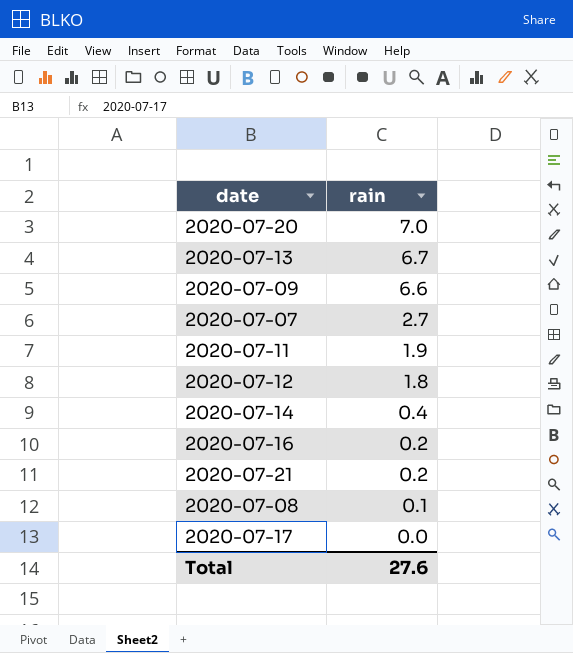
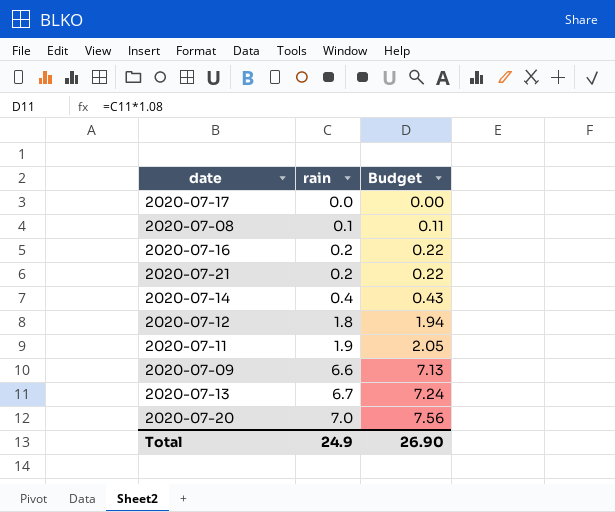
row order: rain descending -> rain ascending
column Budget | formula: none -> [rain] * 1.08
row 2020-07-07: 2.7 -> none
Total | rain: 27.6 -> 24.9

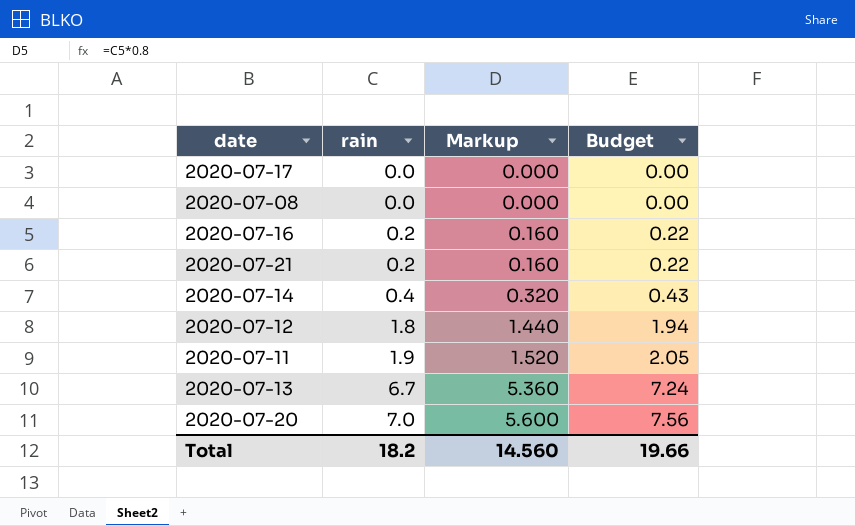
column Markup | formula: none -> [rain] * 0.8
row 2020-07-09: 6.6 | 7.13 -> none
2020-07-08 | rain: 0.1 -> 0.0
2020-07-08 | Budget: 0.11 -> 0.00
Total | rain: 24.9 -> 18.2
Total | Budget: 26.90 -> 19.66

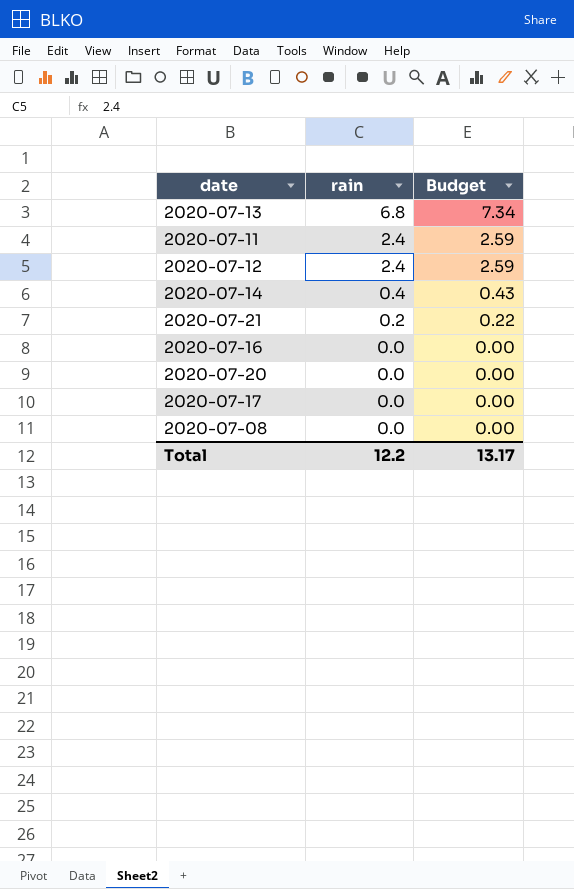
row order: rain ascending -> rain descending
column Markup | formula: [rain] * 0.8 -> none
2020-07-13 | rain: 6.7 -> 6.8
2020-07-13 | Budget: 7.24 -> 7.34
2020-07-11 | rain: 1.9 -> 2.4
2020-07-11 | Budget: 2.05 -> 2.59
2020-07-12 | rain: 1.8 -> 2.4
2020-07-12 | Budget: 1.94 -> 2.59
2020-07-16 | rain: 0.2 -> 0.0
2020-07-16 | Budget: 0.22 -> 0.00
2020-07-20 | rain: 7.0 -> 0.0
2020-07-20 | Budget: 7.56 -> 0.00
Total | rain: 18.2 -> 12.2
Total | Budget: 19.66 -> 13.17

